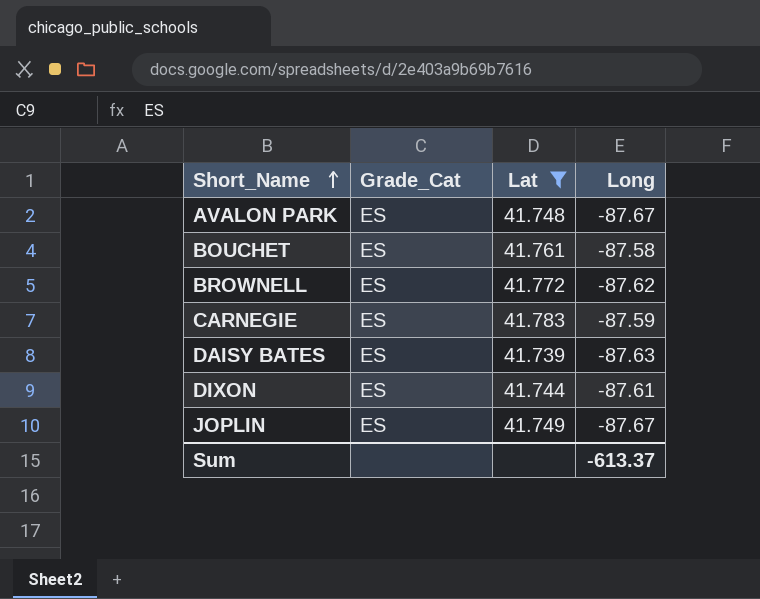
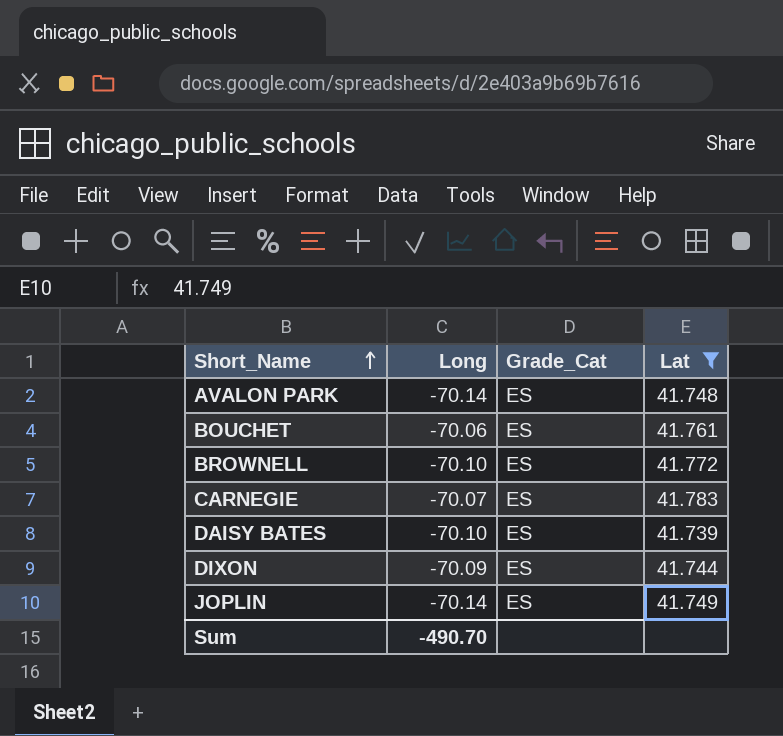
column Long | position: 4 -> 2
AVALON PARK | Long: -87.67 -> -70.14
BOUCHET | Long: -87.58 -> -70.06
BROWNELL | Long: -87.62 -> -70.10
CARNEGIE | Long: -87.59 -> -70.07
DAISY BATES | Long: -87.63 -> -70.10
DIXON | Long: -87.61 -> -70.09
JOPLIN | Long: -87.67 -> -70.14
Sum | Long: -613.37 -> -490.70

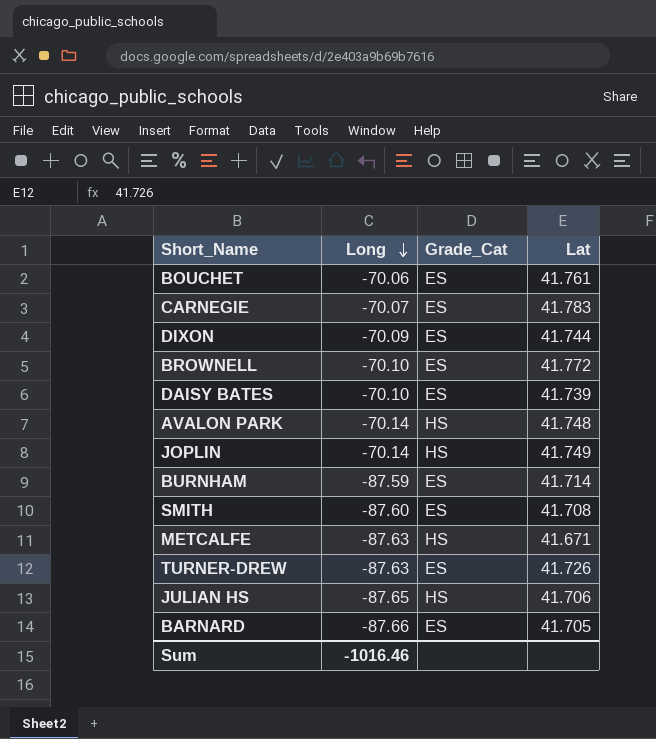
filter: Lat >= 41.739 -> none
row order: Short_Name ascending -> Long descending
AVALON PARK | Grade_Cat: ES -> HS
JOPLIN | Grade_Cat: ES -> HS
Sum | Long: -490.70 -> -1016.46

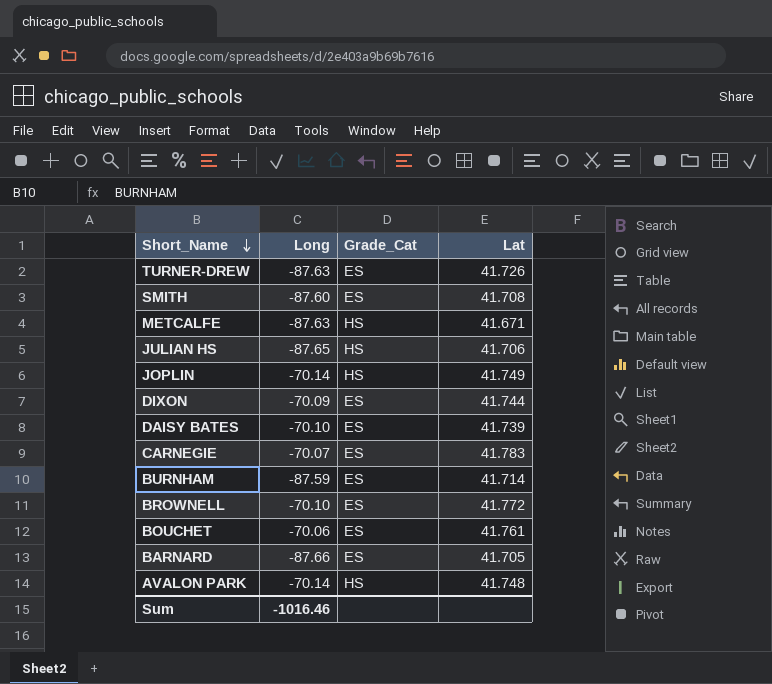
row order: Long descending -> Short_Name descending

